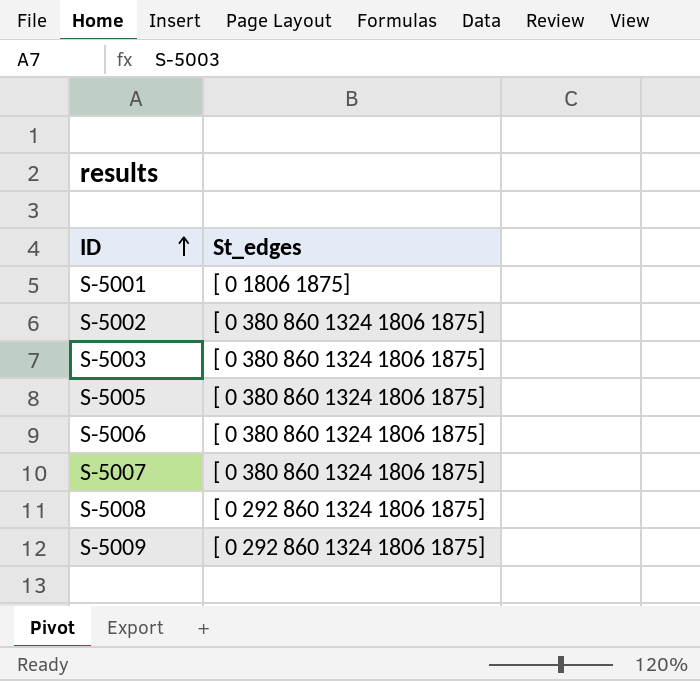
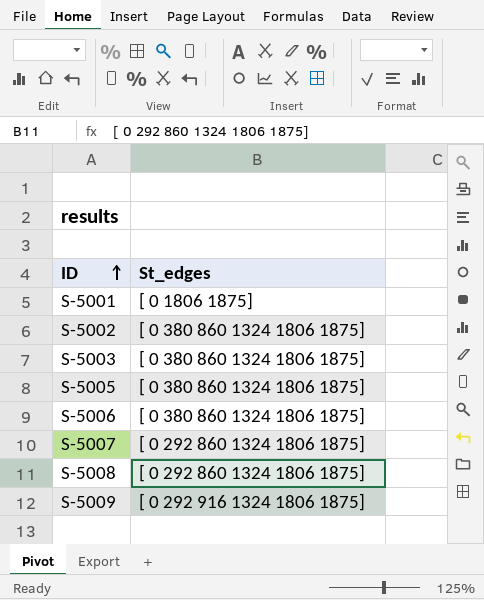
S-5007 | St_edges: [ 0 380 860 1324 1806 1875] -> [ 0 292 860 1324 1806 1875]
S-5009 | St_edges: [ 0 292 860 1324 1806 1875] -> [ 0 292 916 1324 1806 1875]

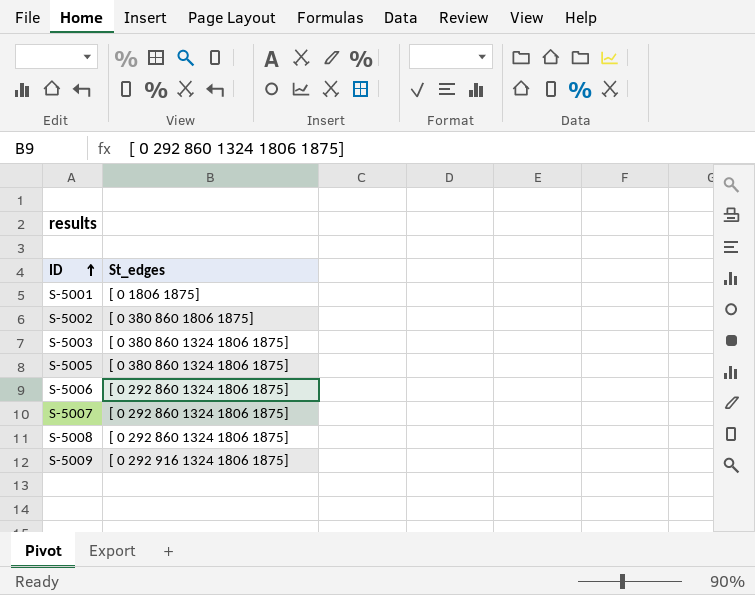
S-5002 | St_edges: [ 0 380 860 1324 1806 1875] -> [ 0 380 860 1806 1875]
S-5006 | St_edges: [ 0 380 860 1324 1806 1875] -> [ 0 292 860 1324 1806 1875]

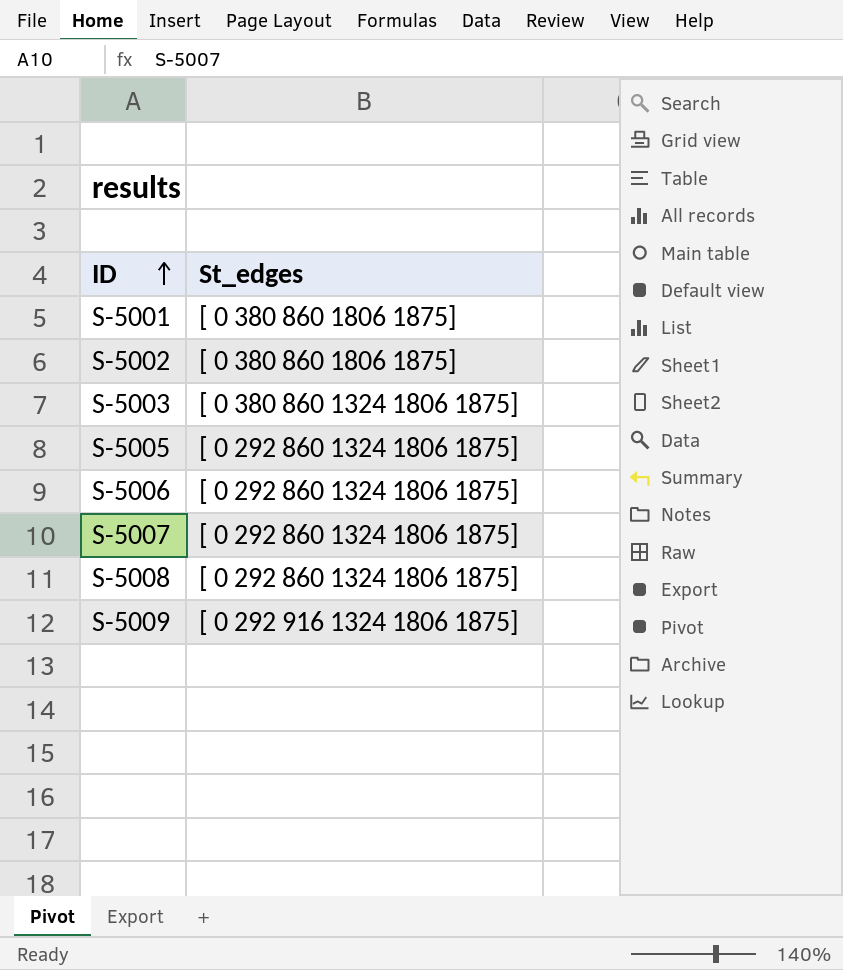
S-5001 | St_edges: [ 0 1806 1875] -> [ 0 380 860 1806 1875]
S-5005 | St_edges: [ 0 380 860 1324 1806 1875] -> [ 0 292 860 1324 1806 1875]

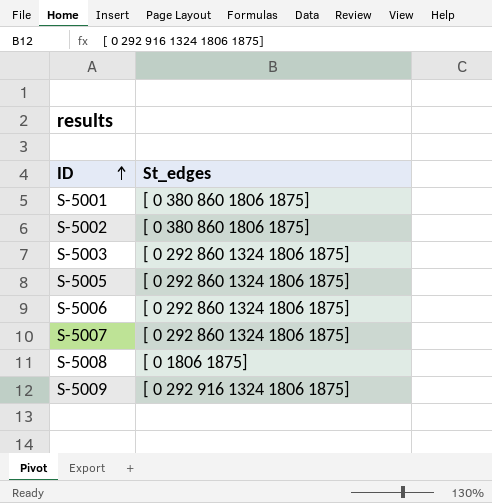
S-5003 | St_edges: [ 0 380 860 1324 1806 1875] -> [ 0 292 860 1324 1806 1875]
S-5008 | St_edges: [ 0 292 860 1324 1806 1875] -> [ 0 1806 1875]

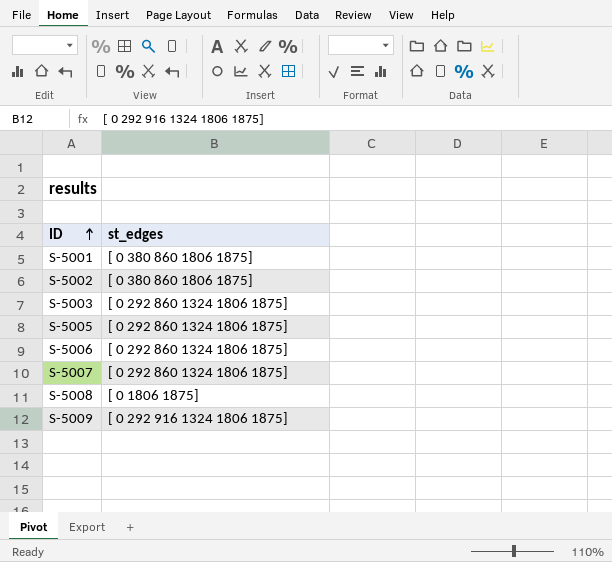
column name: St_edges -> st_edges

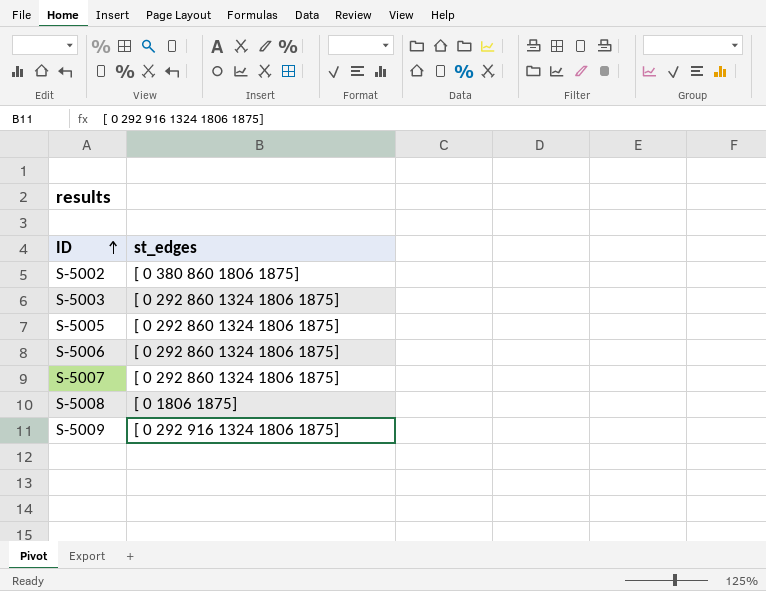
row S-5001: [ 0 380 860 1806 1875] -> none

